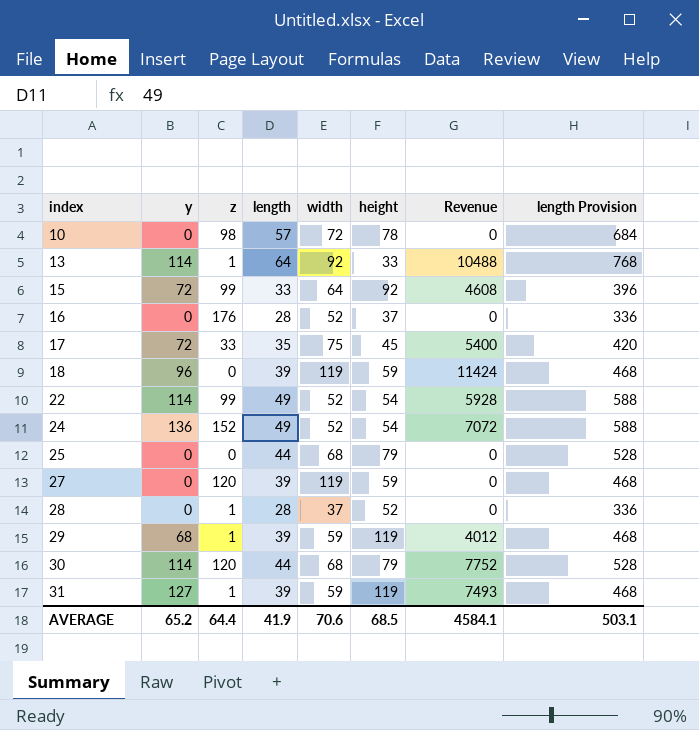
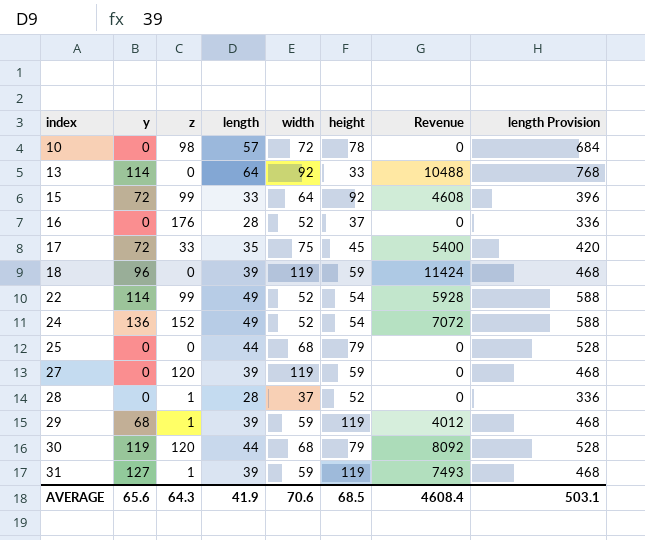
13 | z: 1 -> 0
30 | y: 114 -> 119
30 | Revenue: 7752 -> 8092
AVERAGE | y: 65.2 -> 65.6
AVERAGE | z: 64.4 -> 64.3
AVERAGE | Revenue: 4584.1 -> 4608.4

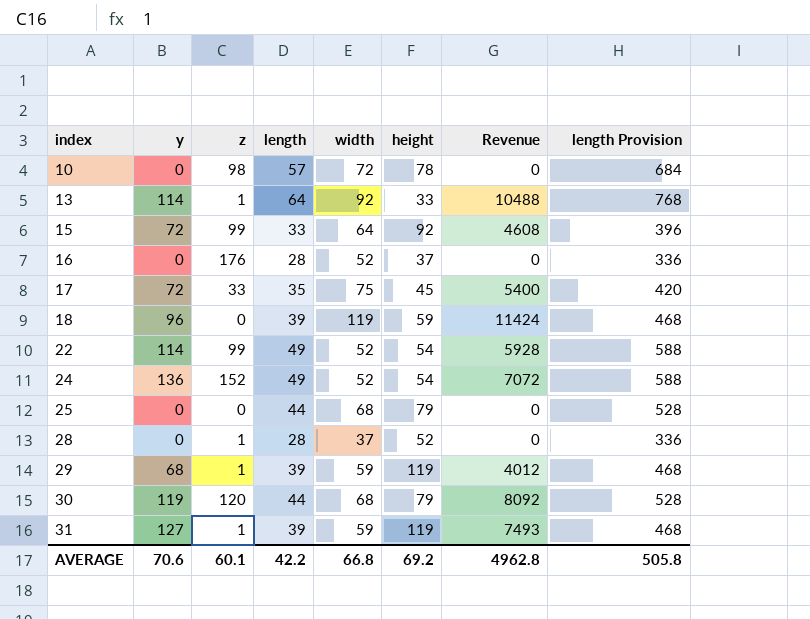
row 27: 0 | 120 | 39 | 119 | 59 | 0 | 468 -> none
13 | z: 0 -> 1
AVERAGE | y: 65.6 -> 70.6
AVERAGE | z: 64.3 -> 60.1
AVERAGE | length: 41.9 -> 42.2
AVERAGE | width: 70.6 -> 66.8
AVERAGE | height: 68.5 -> 69.2
AVERAGE | Revenue: 4608.4 -> 4962.8
AVERAGE | length Provision: 503.1 -> 505.8

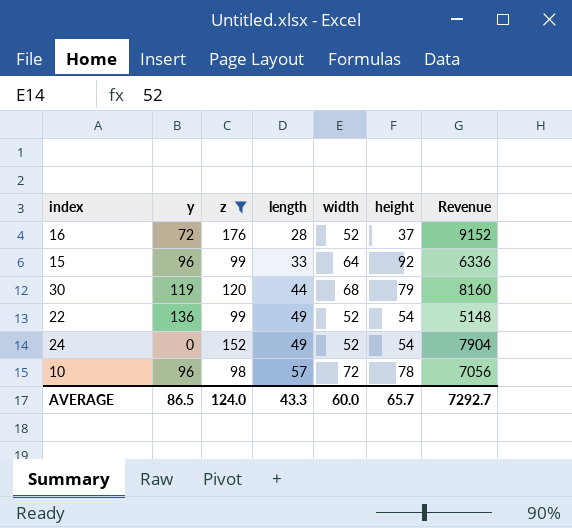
filter: none -> z >= 98
row order: index ascending -> length ascending
column length Provision | formula: [length] * 12 -> none
column Revenue | formula: [y] * [width] -> [z] * [width]
16 | y: 0 -> 72
15 | y: 72 -> 96
22 | y: 114 -> 136
24 | y: 136 -> 0
10 | y: 0 -> 96
AVERAGE | y: 70.6 -> 86.5
AVERAGE | z: 60.1 -> 124.0
AVERAGE | length: 42.2 -> 43.3
AVERAGE | width: 66.8 -> 60.0
AVERAGE | height: 69.2 -> 65.7
AVERAGE | Revenue: 4962.8 -> 7292.7

